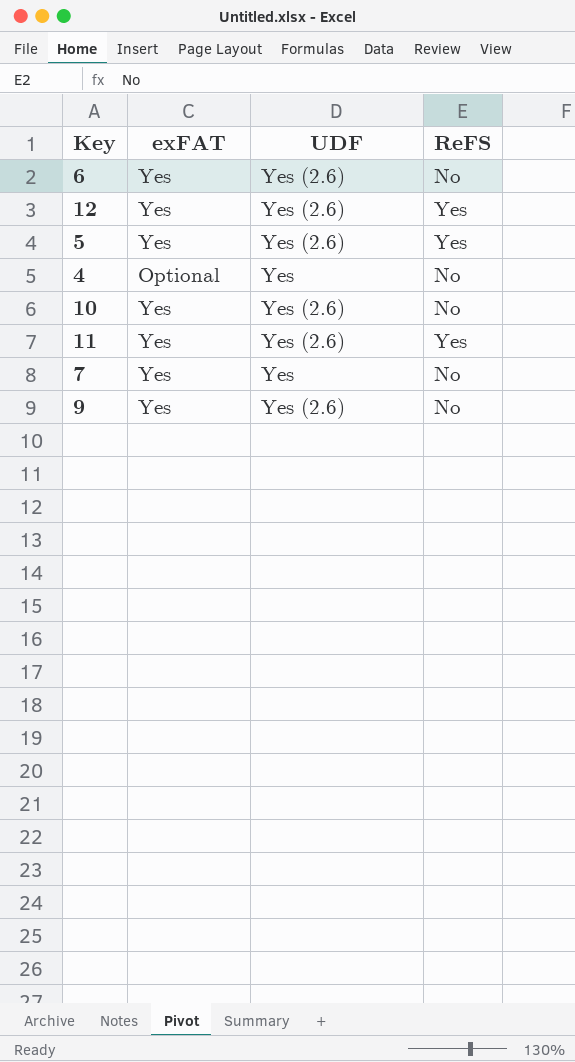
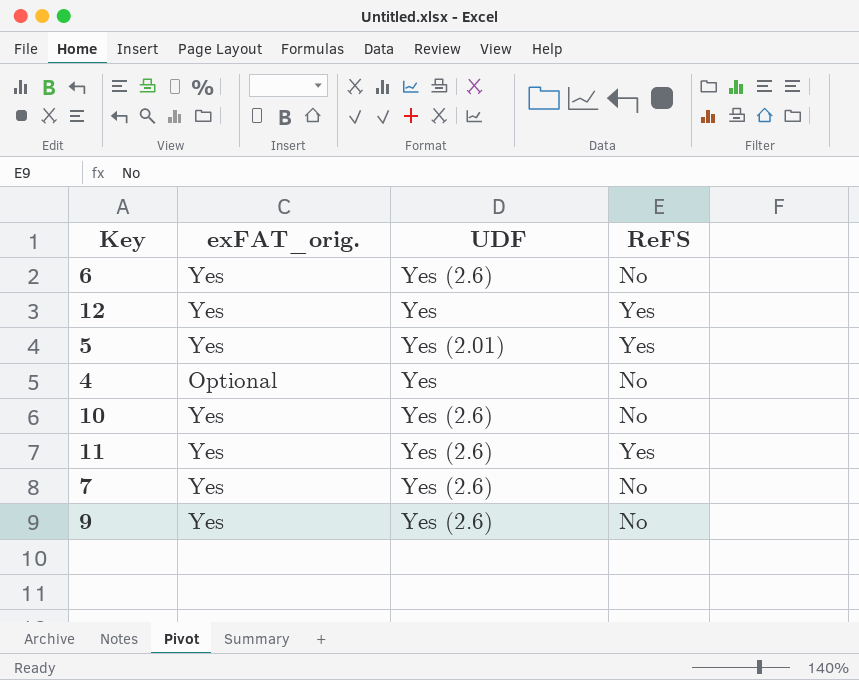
column name: exFAT -> exFAT_orig.
12 | UDF: Yes (2.6) -> Yes
5 | UDF: Yes (2.6) -> Yes (2.01)
7 | UDF: Yes -> Yes (2.6)

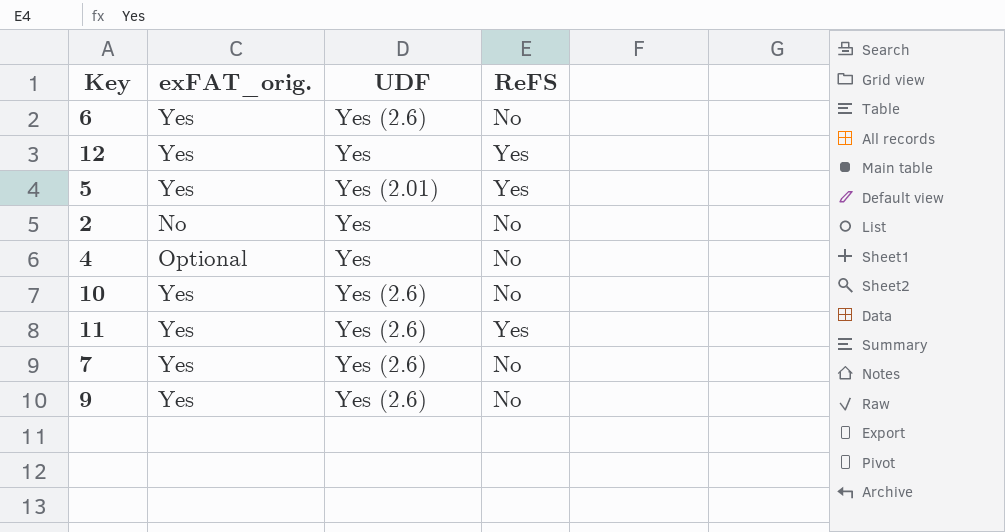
row 2: none -> No | Yes | No

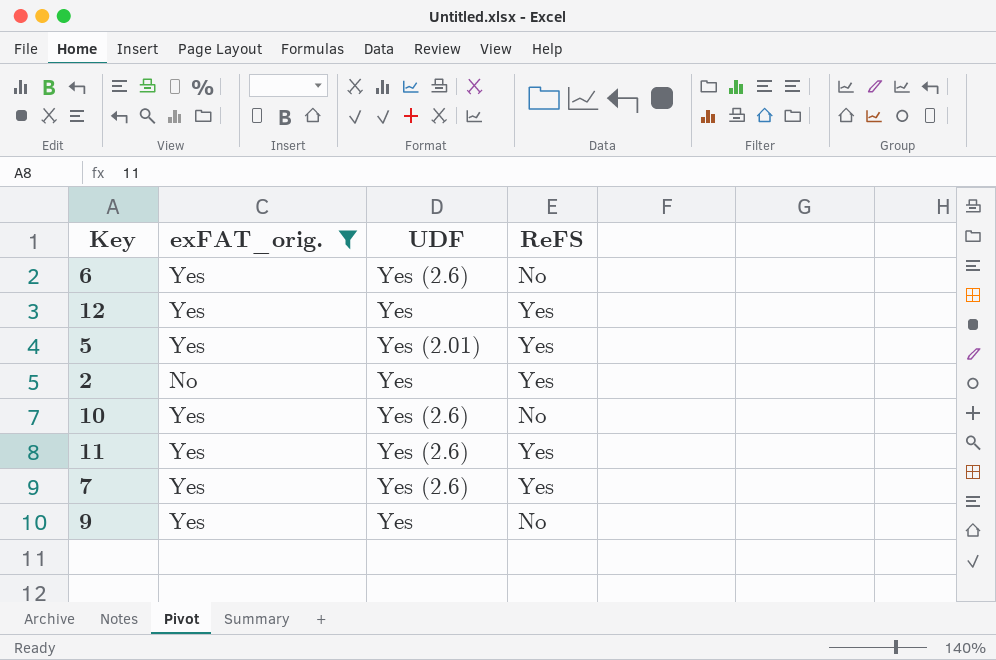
filter: none -> exFAT_orig. != Optional
2 | ReFS: No -> Yes
7 | ReFS: No -> Yes
9 | UDF: Yes (2.6) -> Yes

